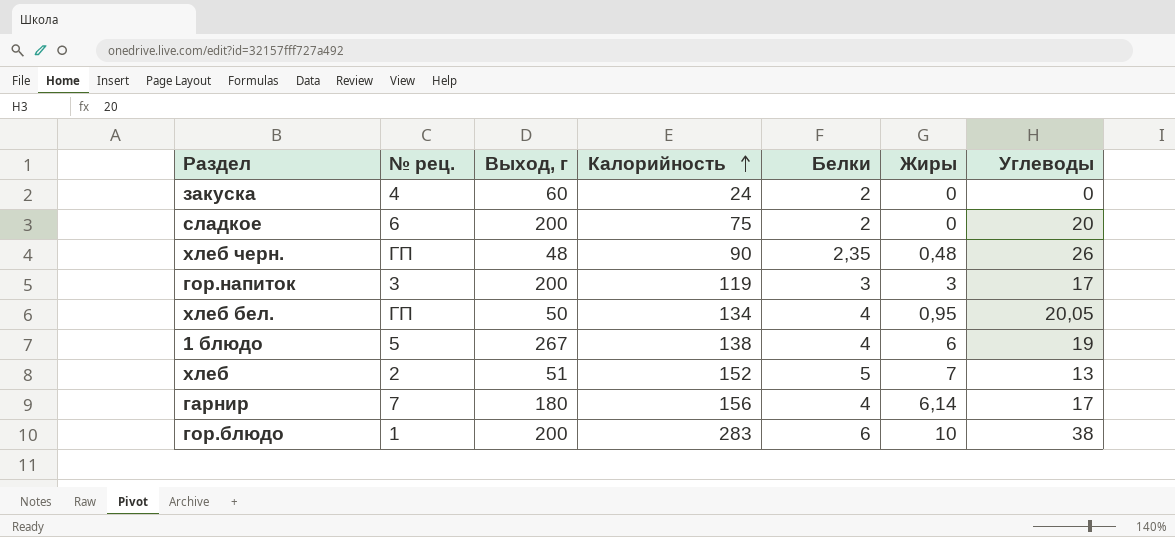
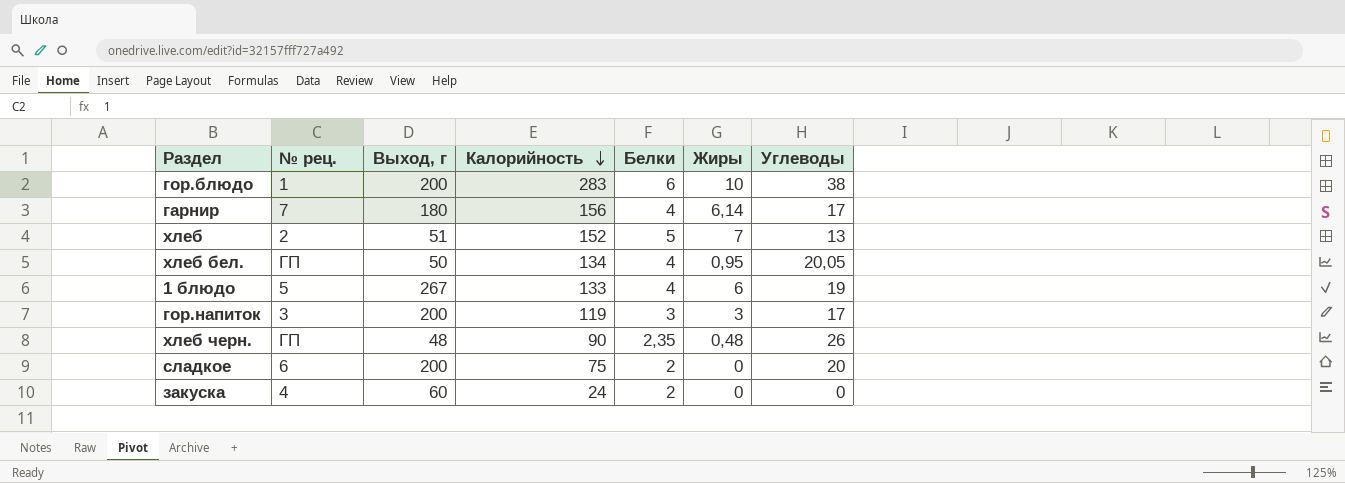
row order: Калорийность ascending -> Калорийность descending
1 блюдо | Калорийность: 138 -> 133

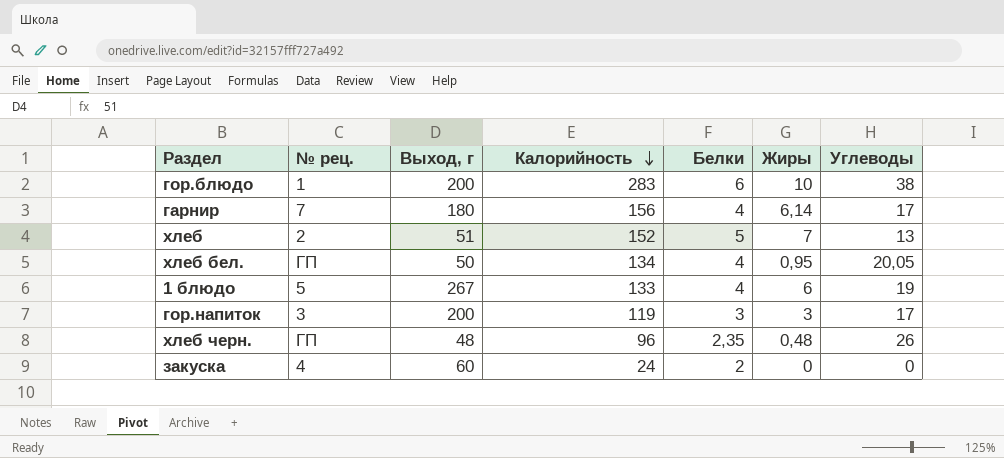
row сладкое: 6 | 200 | 75 | 2 | 0 | 20 -> none
хлеб черн. | Калорийность: 90 -> 96

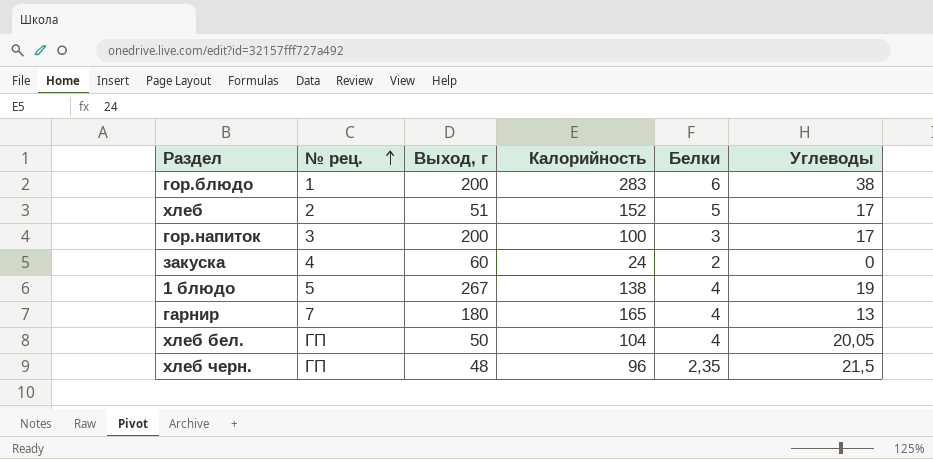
row order: Калорийность descending -> № рец. ascending
column Жиры | position: 6 -> none
хлеб | Углеводы: 13 -> 17
гор.напиток | Калорийность: 119 -> 100
1 блюдо | Калорийность: 133 -> 138
гарнир | Калорийность: 156 -> 165
гарнир | Углеводы: 17 -> 13
хлеб бел. | Калорийность: 134 -> 104
хлеб черн. | Углеводы: 26 -> 21,5

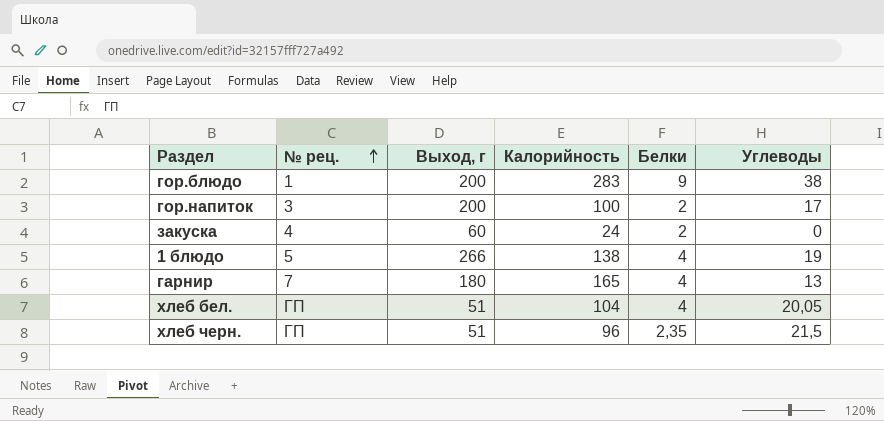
row хлеб: 2 | 51 | 152 | 5 | 17 -> none
гор.блюдо | Белки: 6 -> 9
гор.напиток | Белки: 3 -> 2
1 блюдо | Выход, г: 267 -> 266
хлеб бел. | Выход, г: 50 -> 51
хлеб черн. | Выход, г: 48 -> 51

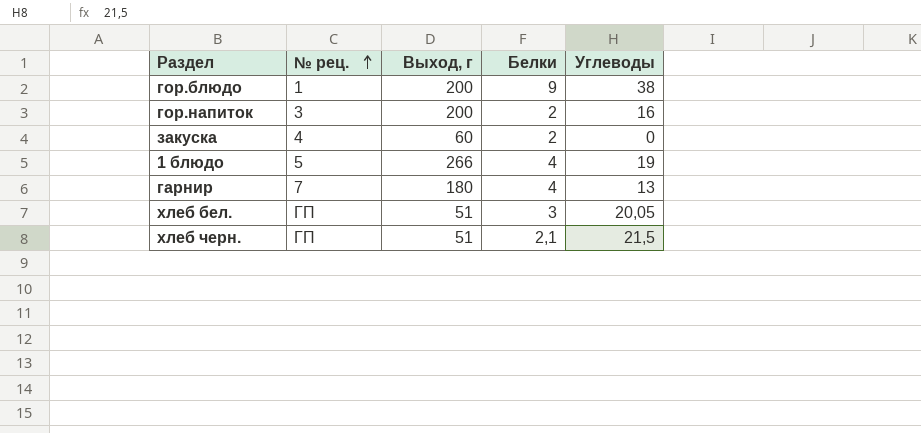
column Калорийность | position: 4 -> none
гор.напиток | Углеводы: 17 -> 16
хлеб бел. | Белки: 4 -> 3
хлеб черн. | Белки: 2,35 -> 2,1

